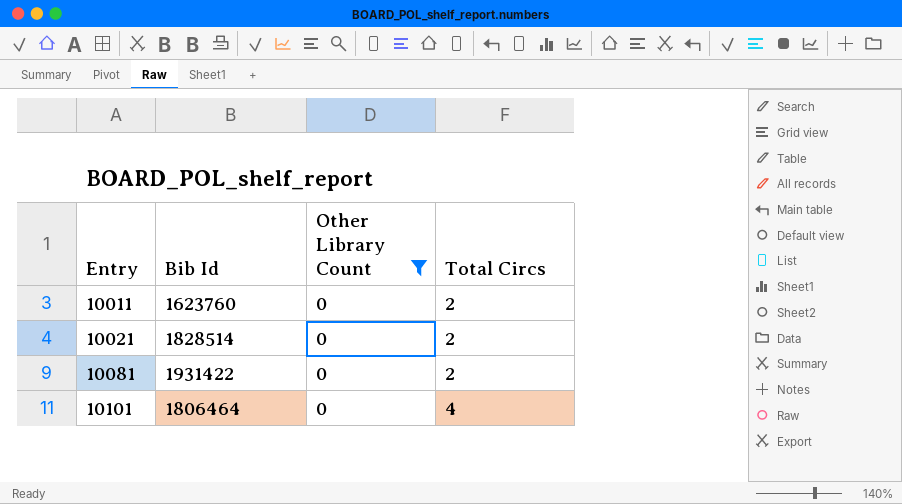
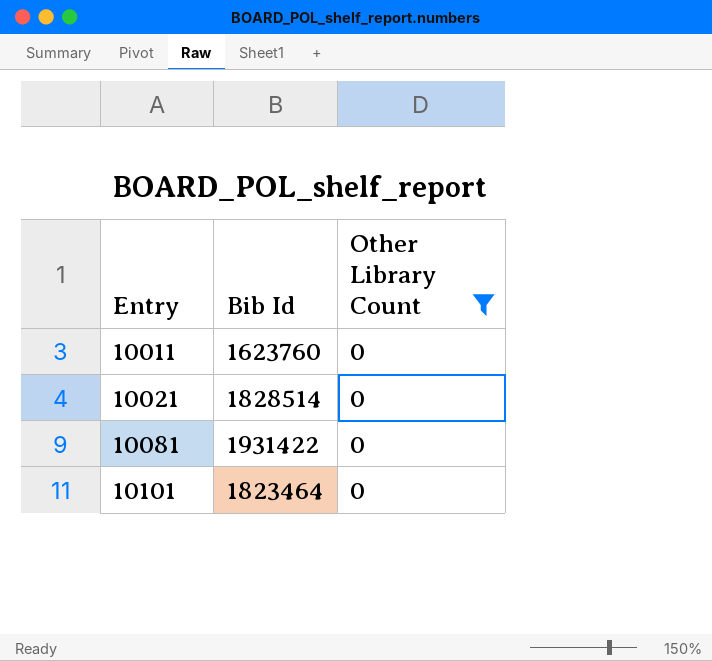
column Total Circs | position: 4 -> none
10101 | Bib Id: 1806464 -> 1823464

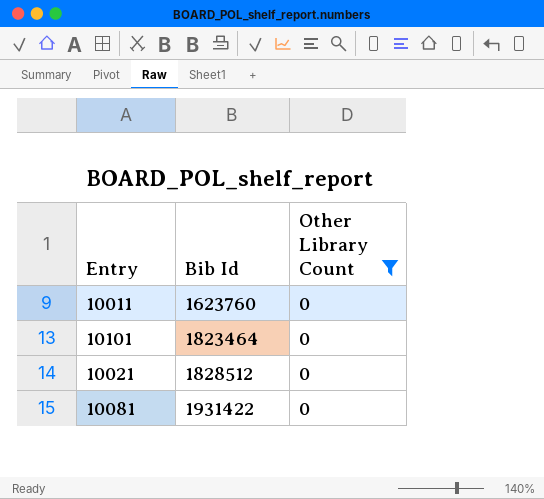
row order: Entry ascending -> Bib Id ascending
10021 | Bib Id: 1828514 -> 1828512

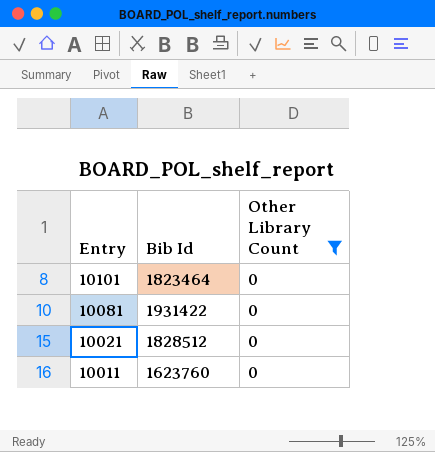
row order: Bib Id ascending -> Entry descending

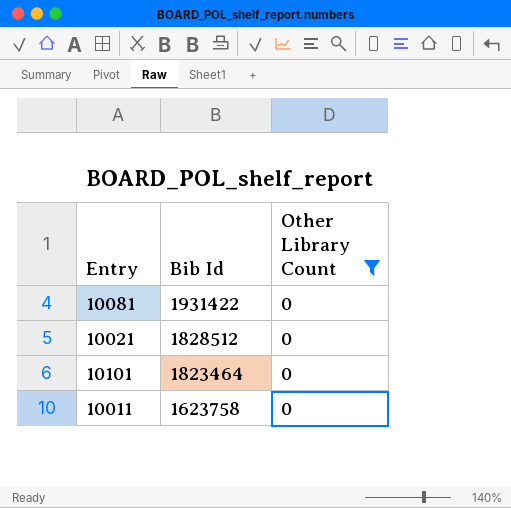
row order: Entry descending -> Bib Id descending
10011 | Bib Id: 1623760 -> 1623758

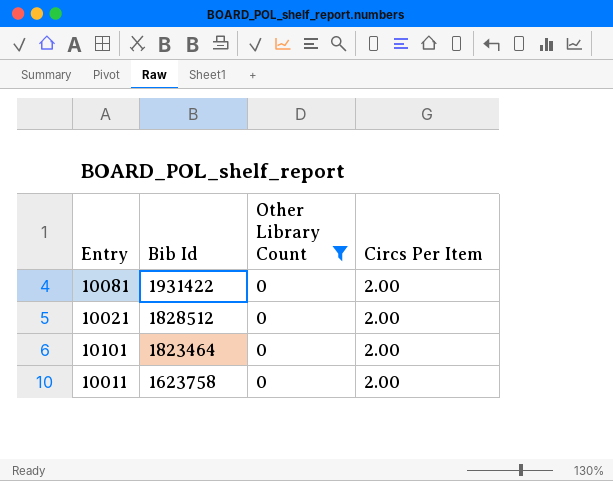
column Circs Per Item | position: none -> 4

